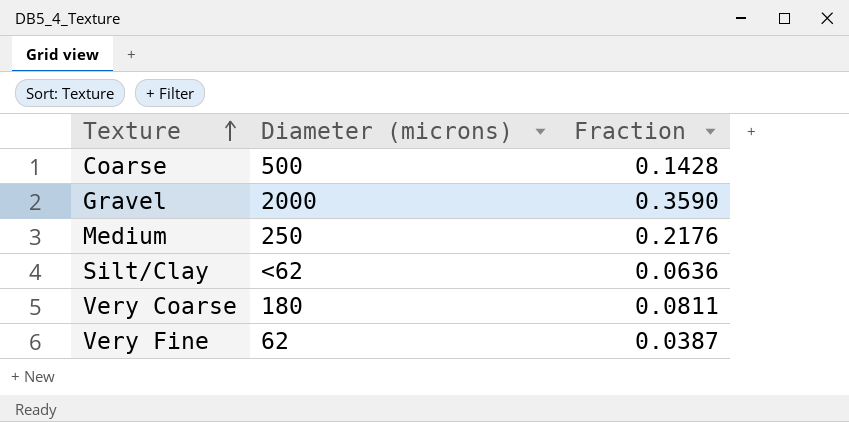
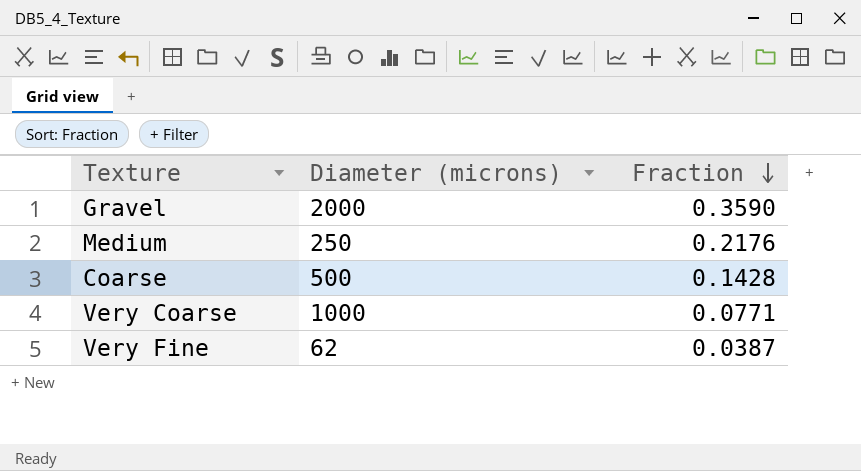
row order: Texture ascending -> Fraction descending
row Silt/Clay: <62 | 0.0636 -> none
Very Coarse | Diameter (microns): 180 -> 1000
Very Coarse | Fraction: 0.0811 -> 0.0771

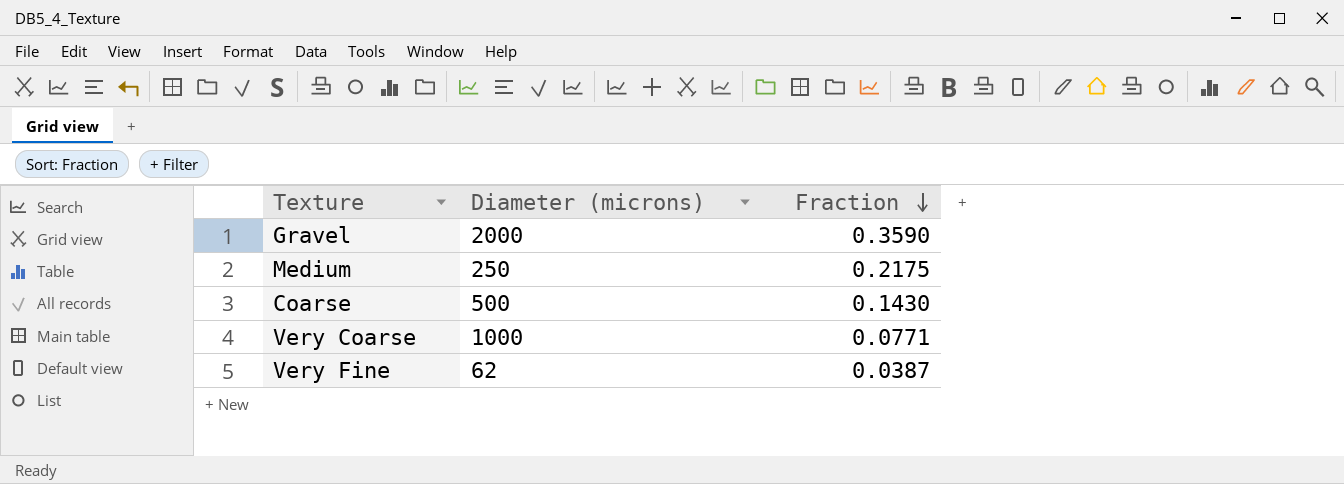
Medium | Fraction: 0.2176 -> 0.2175
Coarse | Fraction: 0.1428 -> 0.1430

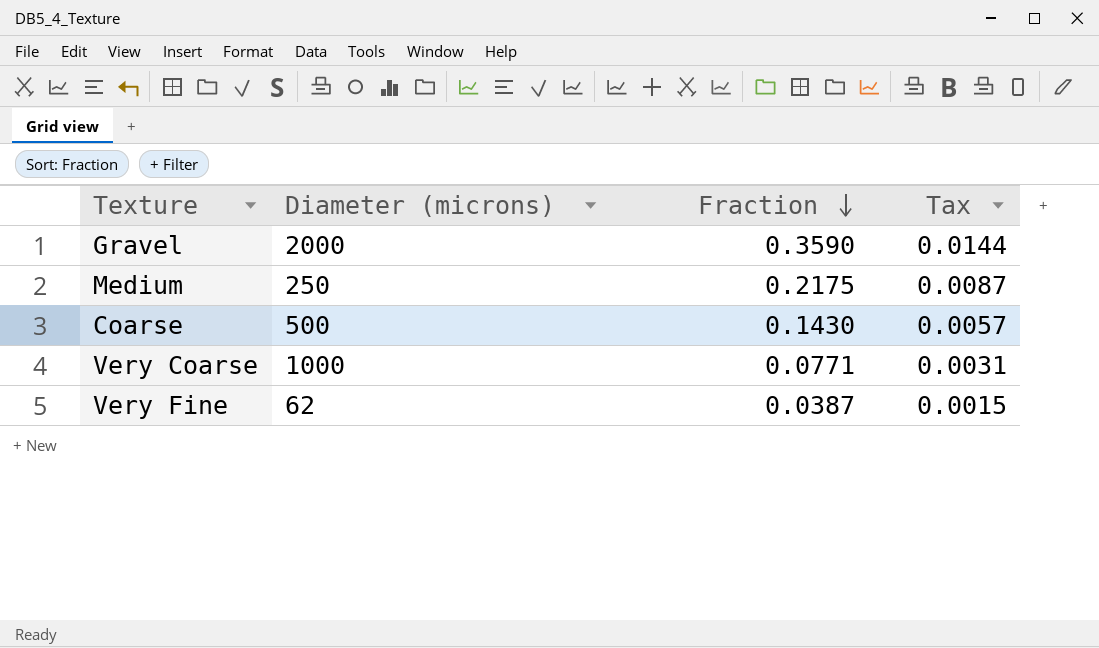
column Tax | formula: none -> [Fraction] * 0.04

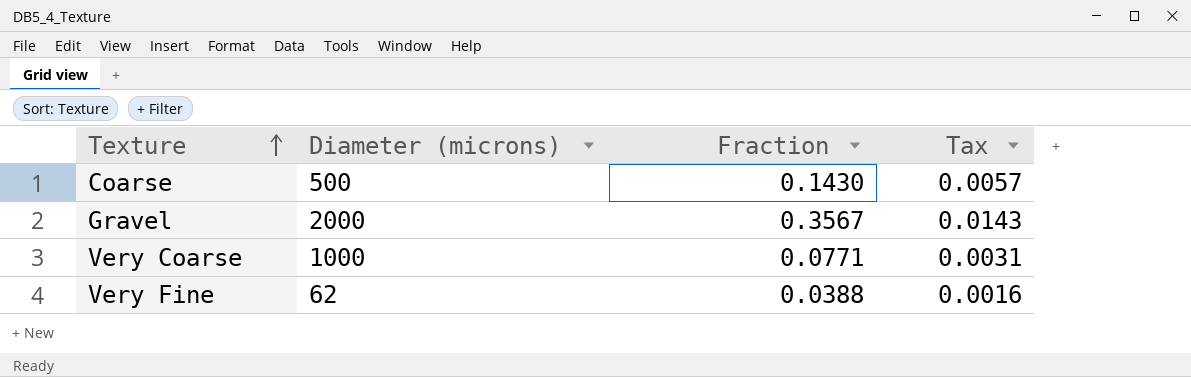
row order: Fraction descending -> Texture ascending
row Medium: 250 | 0.2175 | 0.0087 -> none
Gravel | Fraction: 0.3590 -> 0.3567
Gravel | Tax: 0.0144 -> 0.0143
Very Fine | Fraction: 0.0387 -> 0.0388
Very Fine | Tax: 0.0015 -> 0.0016

